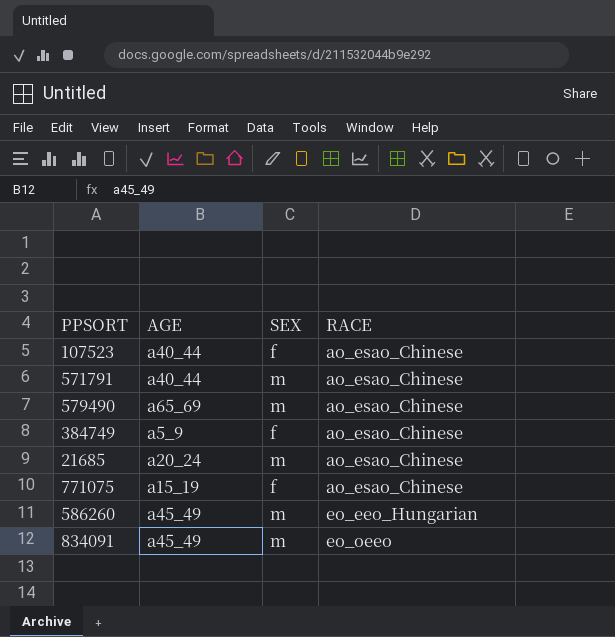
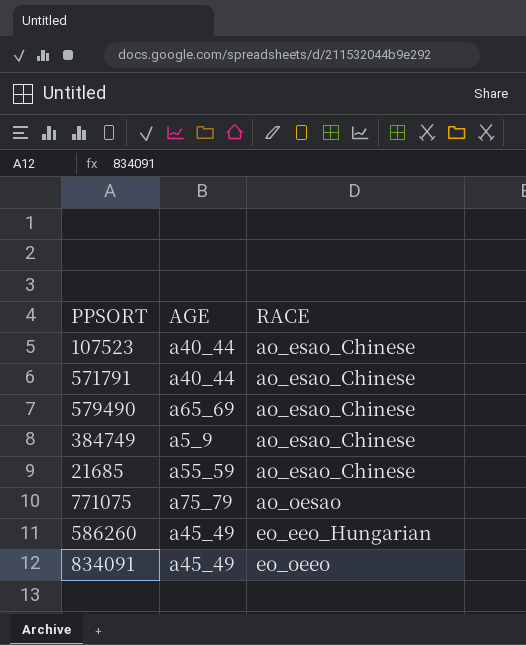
column SEX | position: 3 -> none
21685 | AGE: a20_24 -> a55_59
771075 | AGE: a15_19 -> a75_79
771075 | RACE: ao_esao_Chinese -> ao_oesao

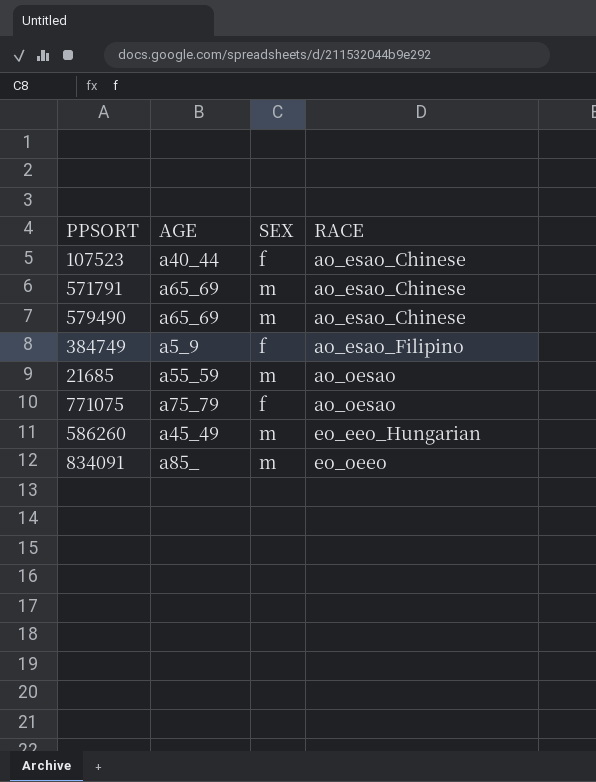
column SEX | position: none -> 3
571791 | AGE: a40_44 -> a65_69
384749 | RACE: ao_esao_Chinese -> ao_esao_Filipino
21685 | RACE: ao_esao_Chinese -> ao_oesao
834091 | AGE: a45_49 -> a85_

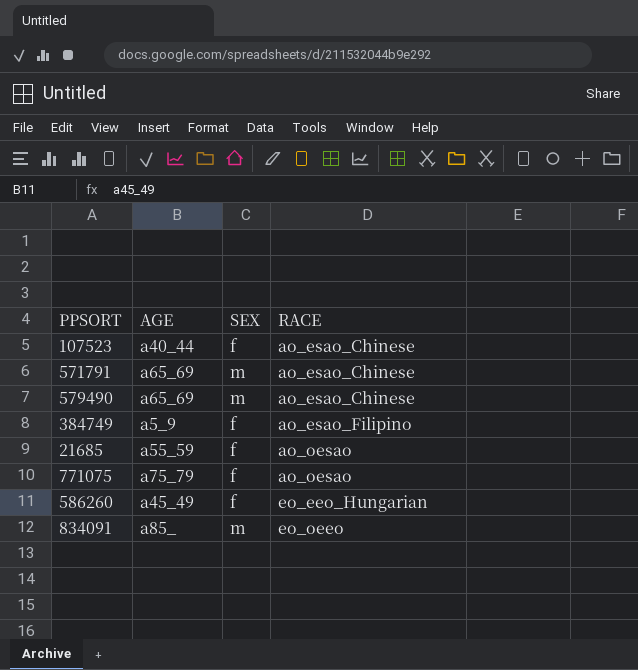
21685 | SEX: m -> f
586260 | SEX: m -> f

